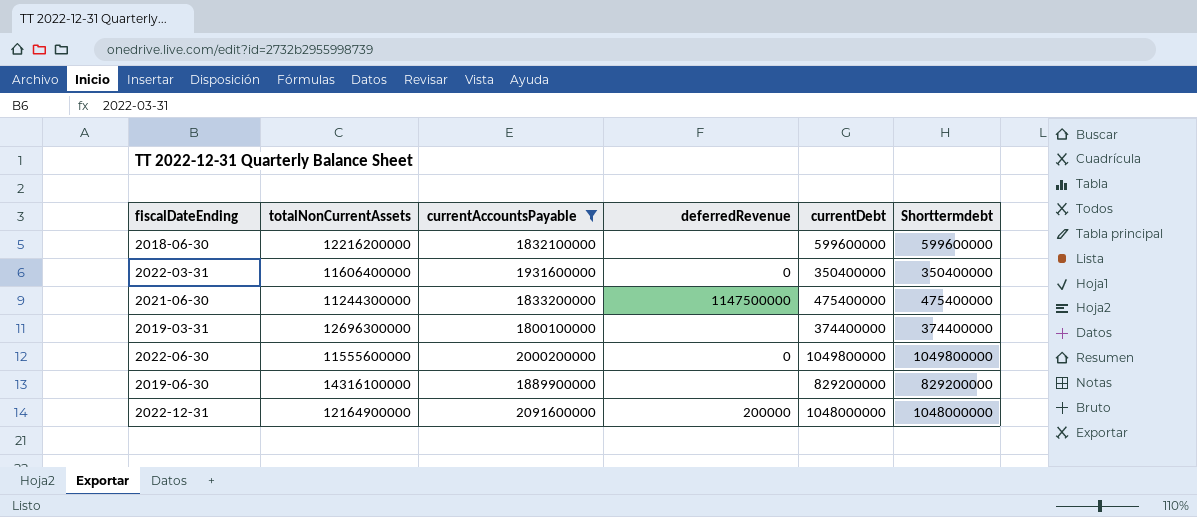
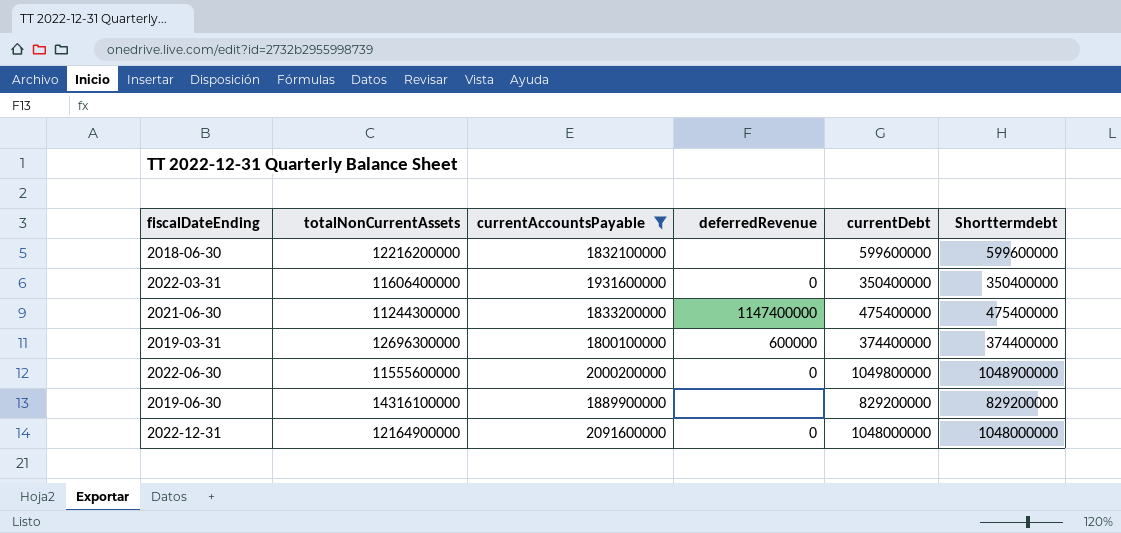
2021-06-30 | deferredRevenue: 1147500000 -> 1147400000
2019-03-31 | deferredRevenue: none -> 600000
2022-06-30 | Shorttermdebt: 1049800000 -> 1048900000
2022-12-31 | deferredRevenue: 200000 -> 0

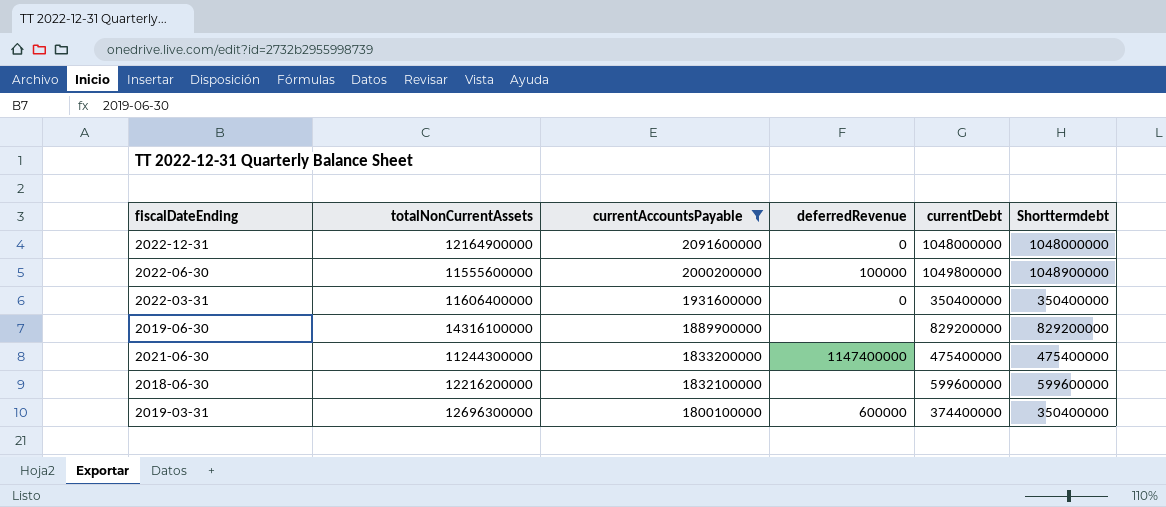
row order: none -> currentAccountsPayable descending
2022-06-30 | deferredRevenue: 0 -> 100000
2019-03-31 | Shorttermdebt: 374400000 -> 350400000

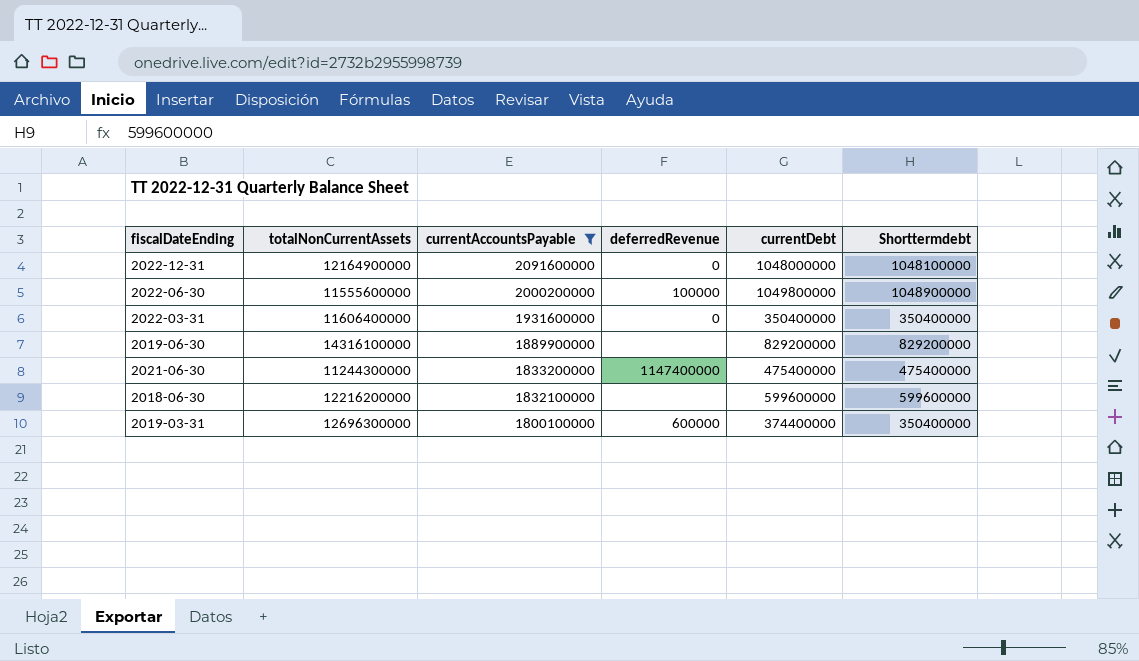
2022-12-31 | Shorttermdebt: 1048000000 -> 1048100000

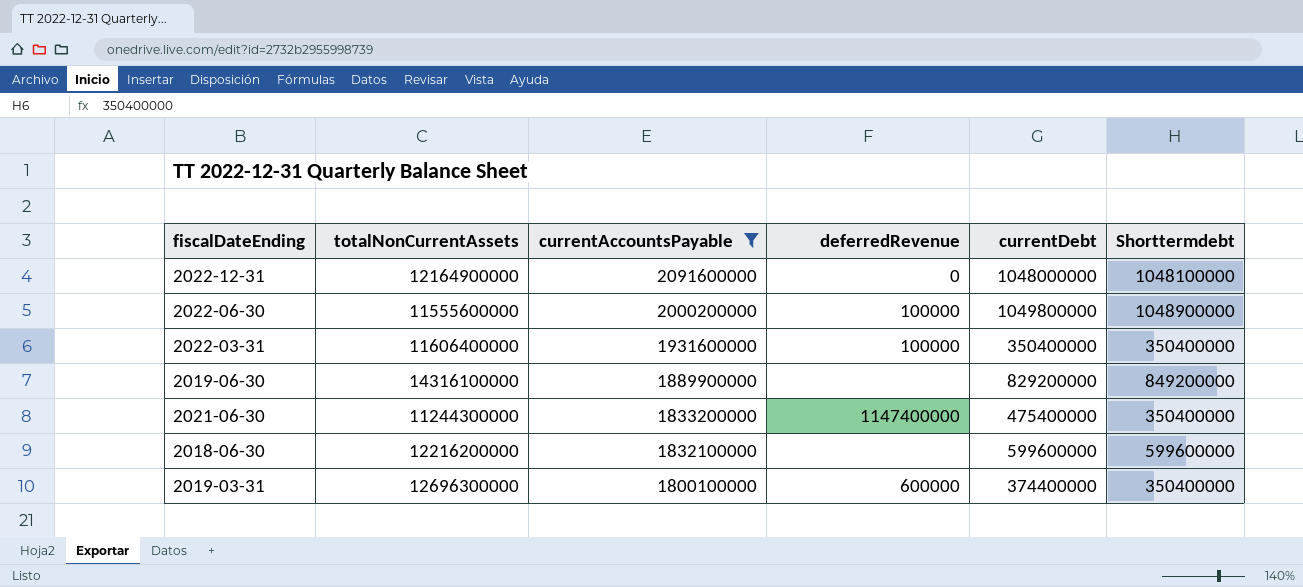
2022-03-31 | deferredRevenue: 0 -> 100000
2019-06-30 | Shorttermdebt: 829200000 -> 849200000
2021-06-30 | Shorttermdebt: 475400000 -> 350400000

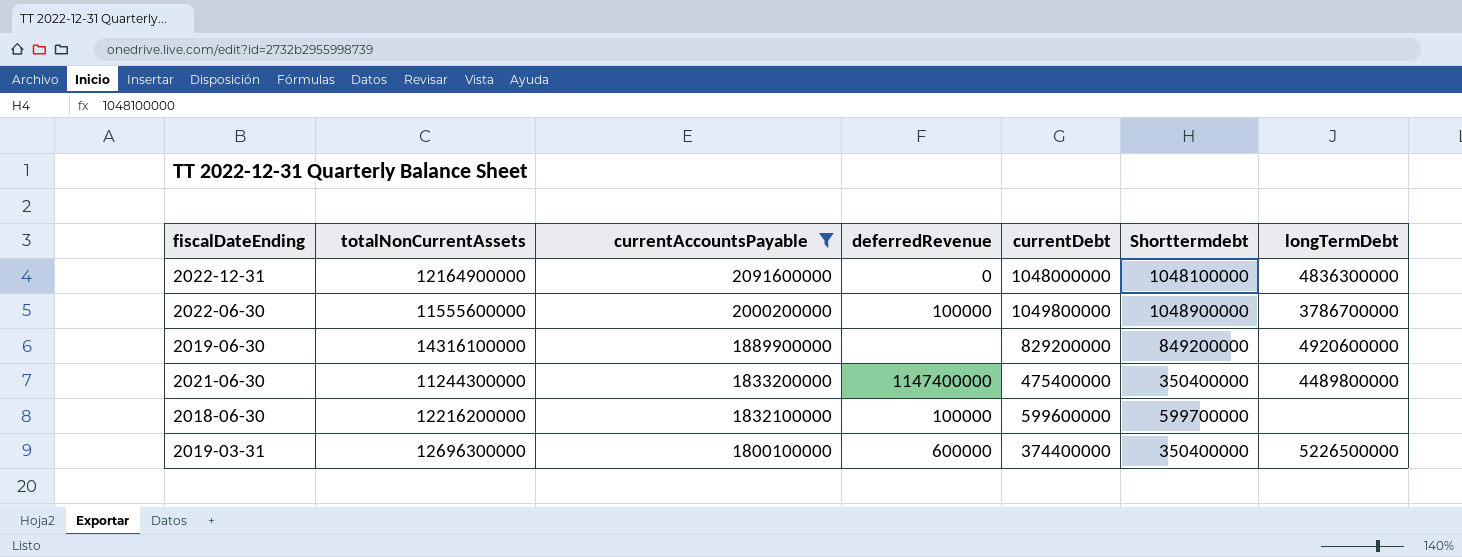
column longTermDebt | position: none -> 7
row 2022-03-31: 11606400000 | 1931600000 | 100000 | 350400000 | 350400000 -> none
2018-06-30 | deferredRevenue: none -> 100000
2018-06-30 | Shorttermdebt: 599600000 -> 599700000

